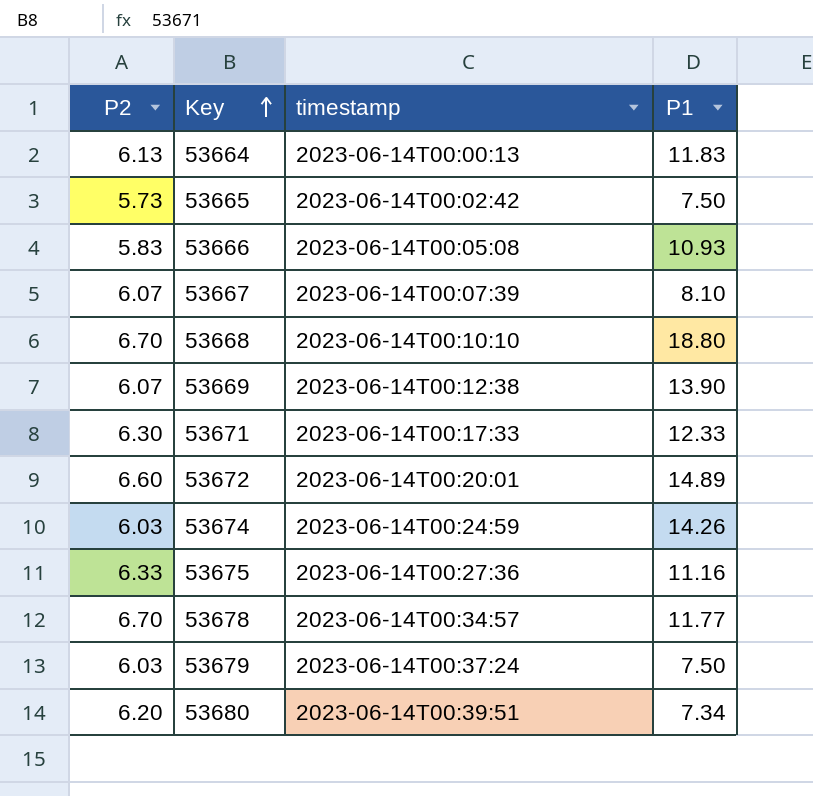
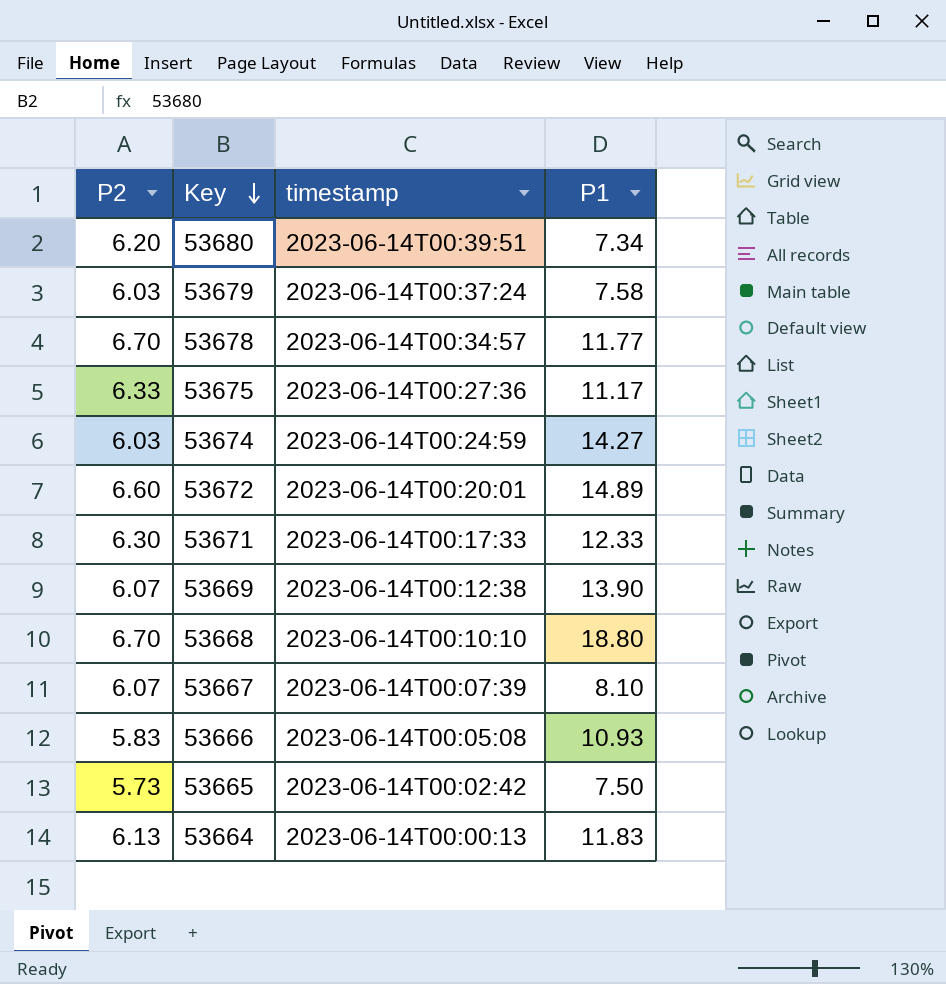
row order: Key ascending -> Key descending
53679 | P1: 7.50 -> 7.58
53675 | P1: 11.16 -> 11.17
53674 | P1: 14.26 -> 14.27

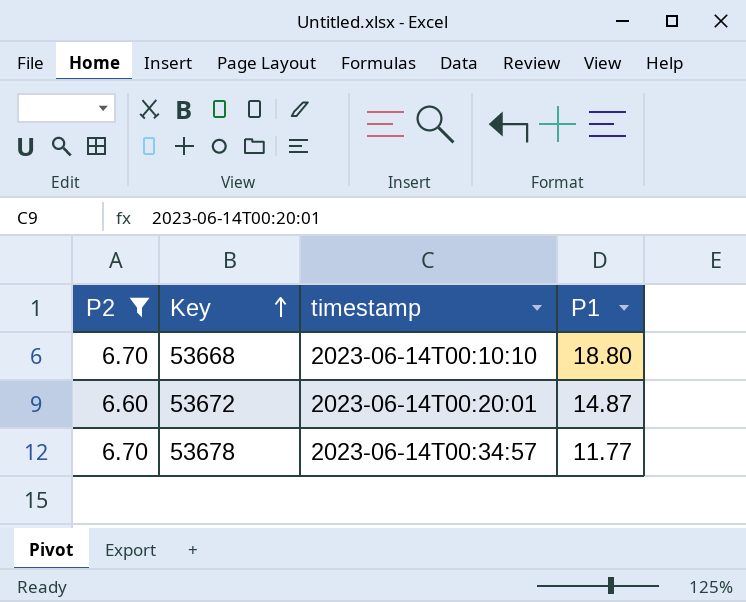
filter: none -> P2 >= 6.60
row order: Key descending -> Key ascending
53672 | P1: 14.89 -> 14.87

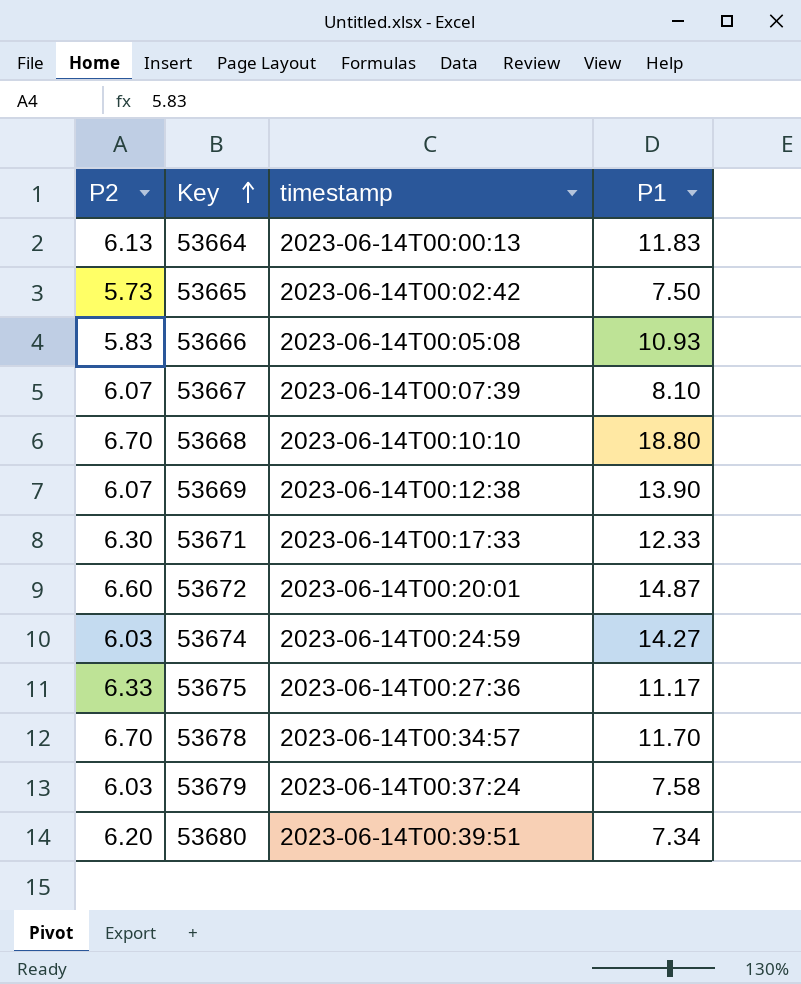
filter: P2 >= 6.60 -> none
53678 | P1: 11.77 -> 11.70

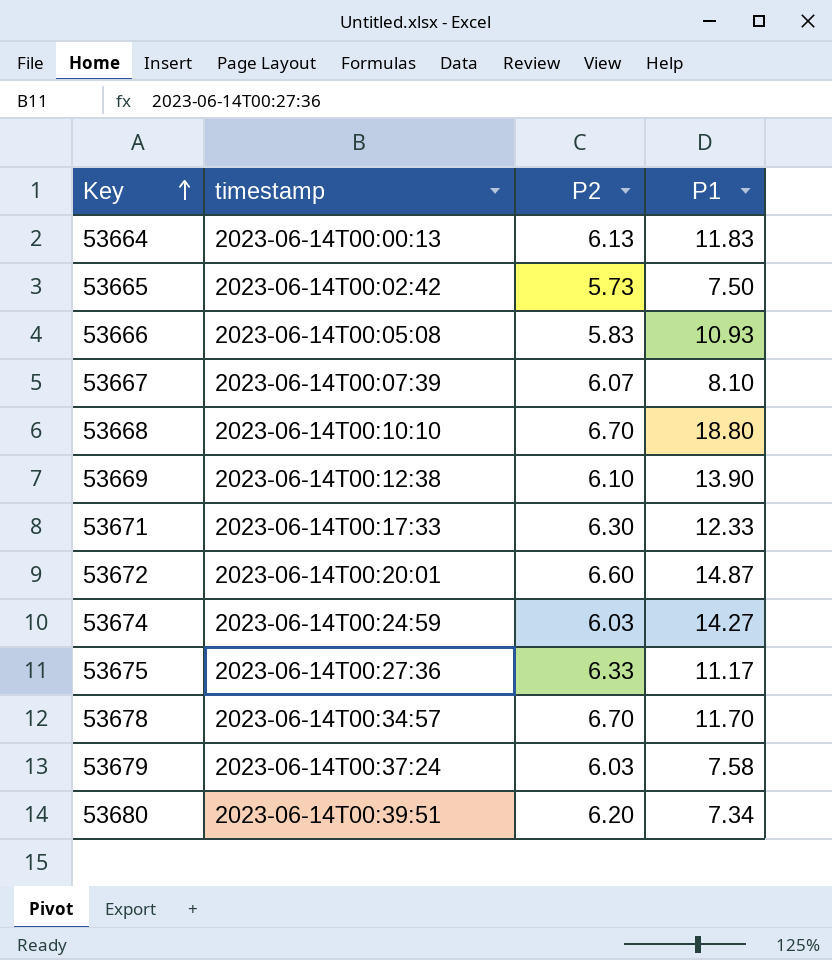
column P2 | position: 1 -> 3
53669 | P2: 6.07 -> 6.10

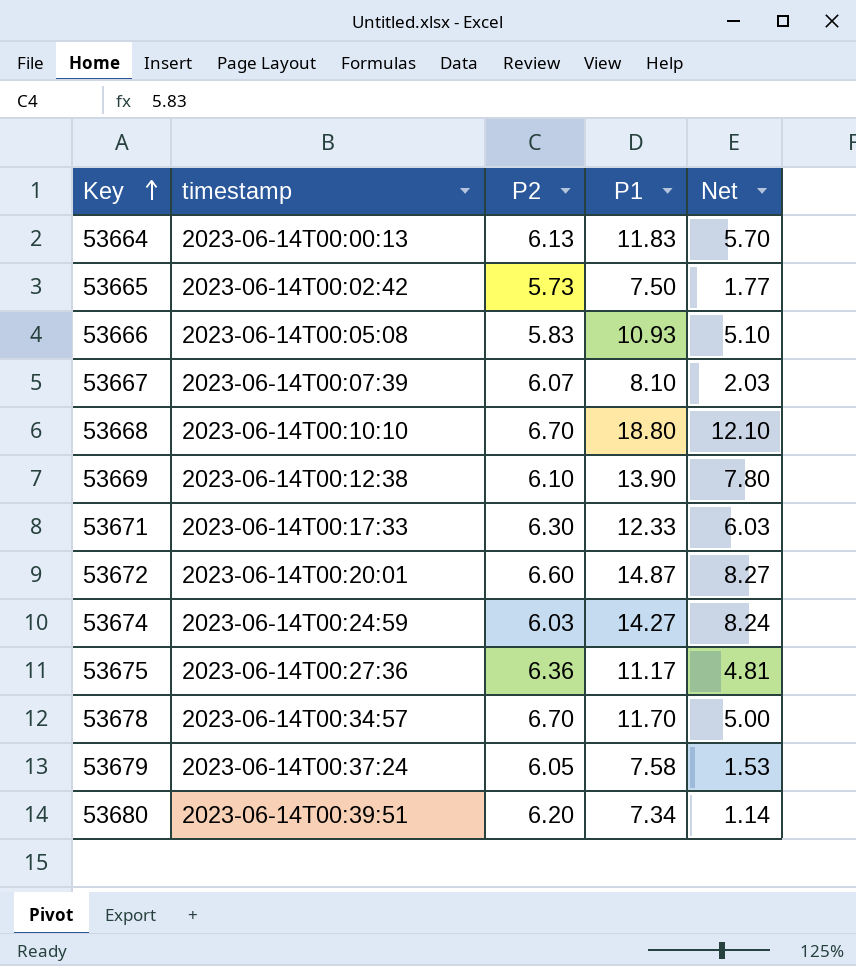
column Net | formula: none -> [P1] - [P2]
53675 | P2: 6.33 -> 6.36
53679 | P2: 6.03 -> 6.05

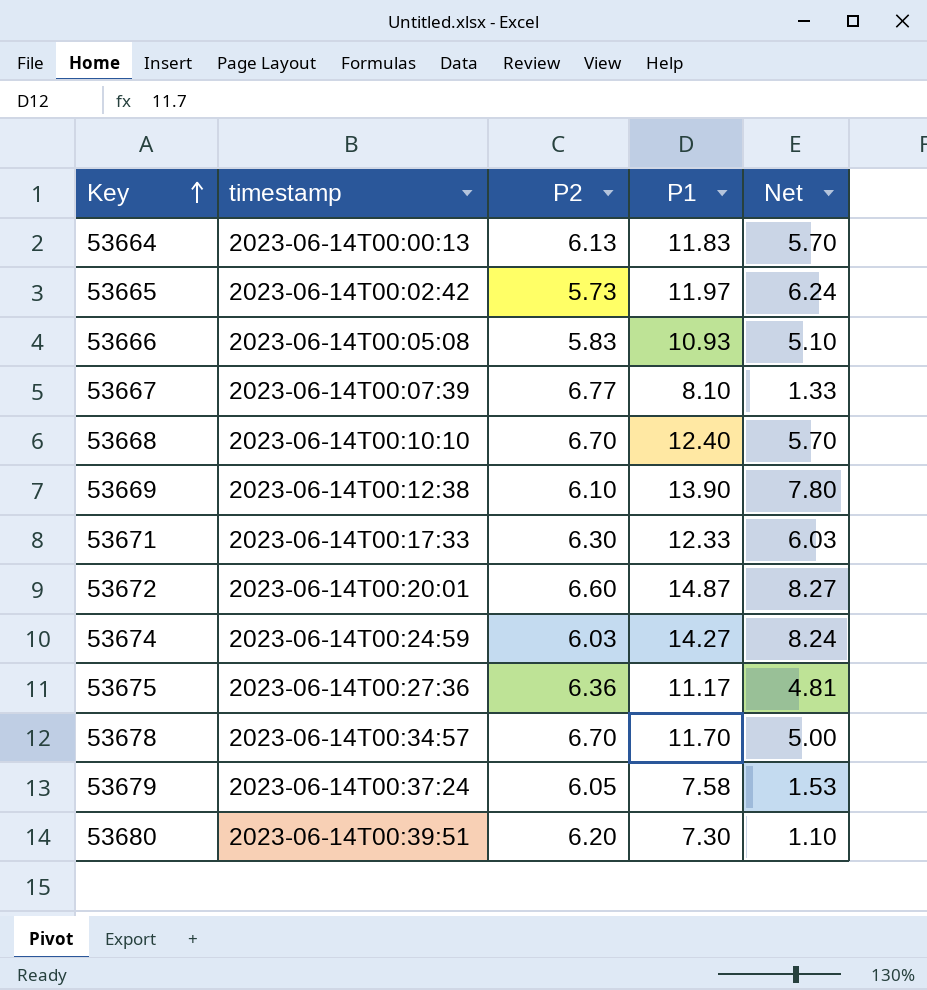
53665 | P1: 7.50 -> 11.97
53665 | Net: 1.77 -> 6.24
53667 | P2: 6.07 -> 6.77
53667 | Net: 2.03 -> 1.33
53668 | P1: 18.80 -> 12.40
53668 | Net: 12.10 -> 5.70
53680 | P1: 7.34 -> 7.30
53680 | Net: 1.14 -> 1.10

